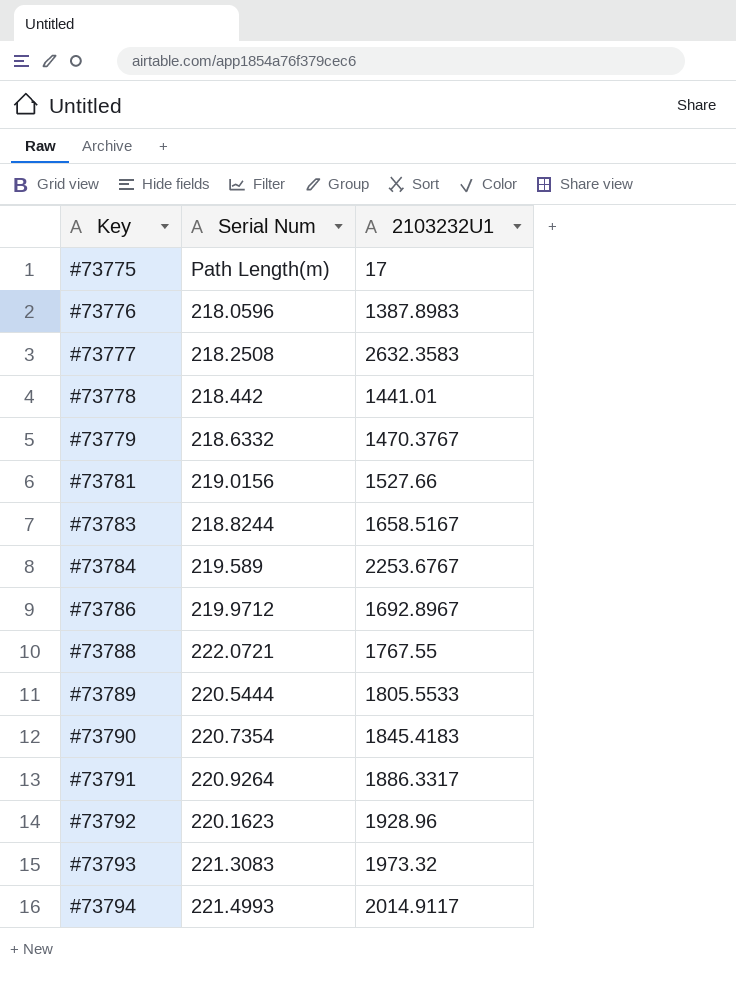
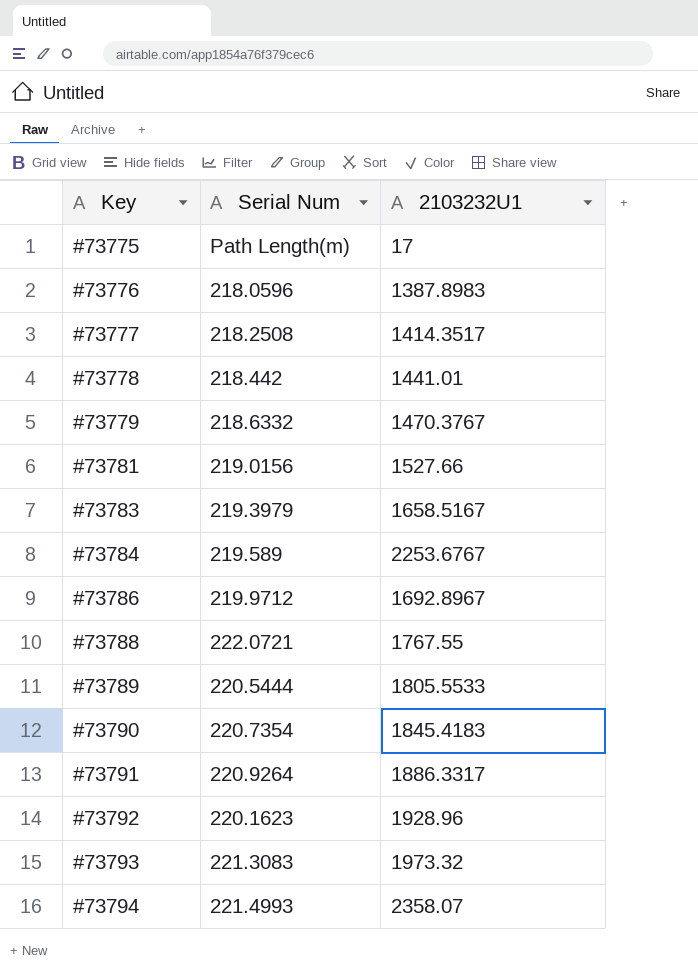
#73777 | 2103232U1: 2632.3583 -> 1414.3517
#73783 | Serial Num: 218.8244 -> 219.3979
#73794 | 2103232U1: 2014.9117 -> 2358.07

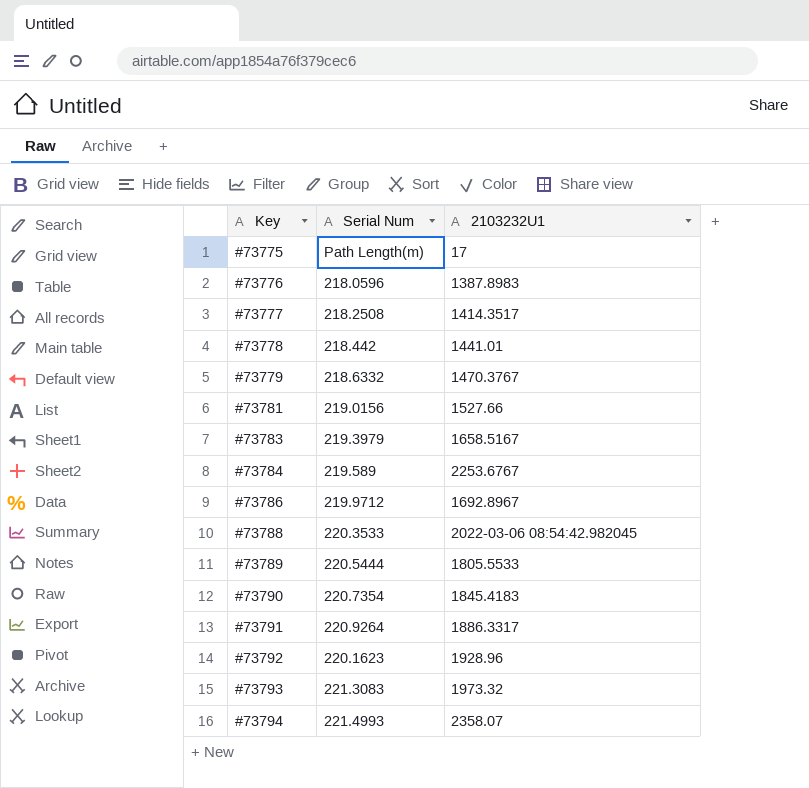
#73788 | Serial Num: 222.0721 -> 220.3533
#73788 | 2103232U1: 1767.55 -> 2022-03-06 08:54:42.982045

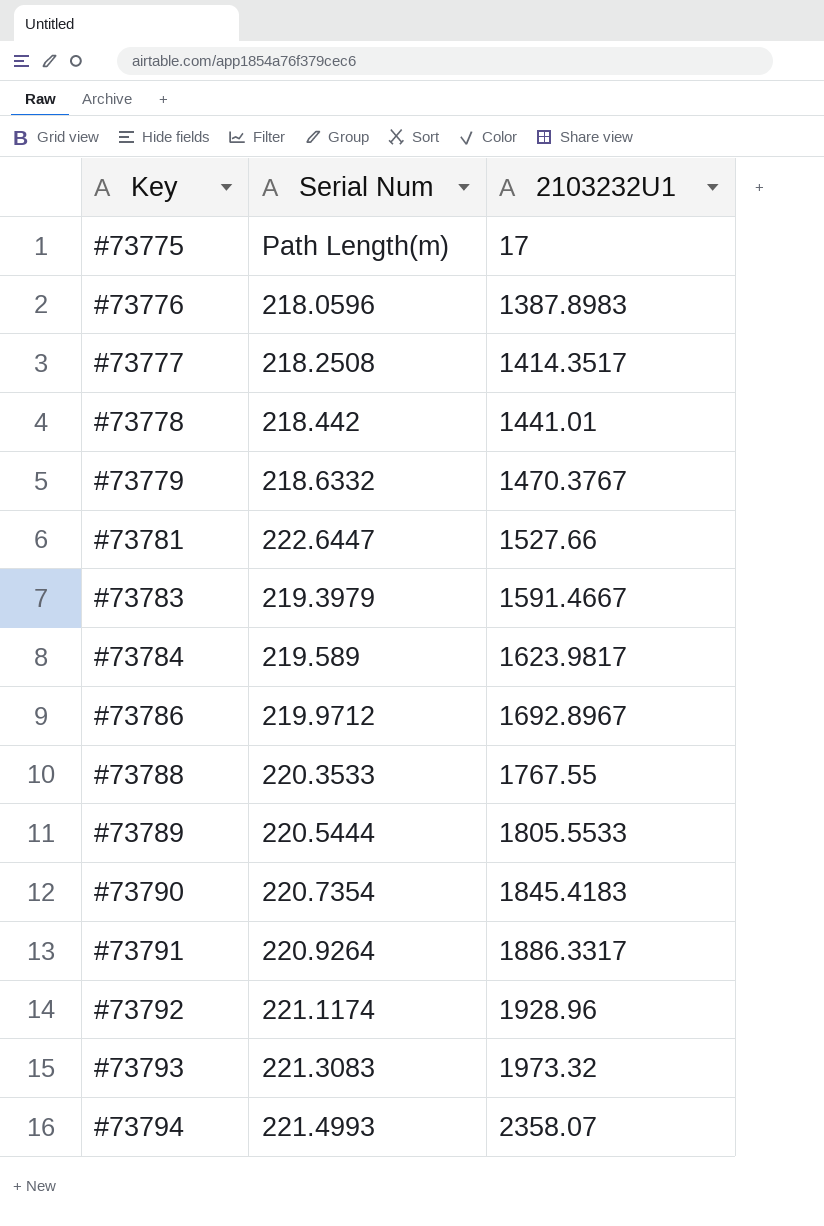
#73781 | Serial Num: 219.0156 -> 222.6447
#73783 | 2103232U1: 1658.5167 -> 1591.4667
#73784 | 2103232U1: 2253.6767 -> 1623.9817
#73788 | 2103232U1: 2022-03-06 08:54:42.982045 -> 1767.55
#73792 | Serial Num: 220.1623 -> 221.1174

